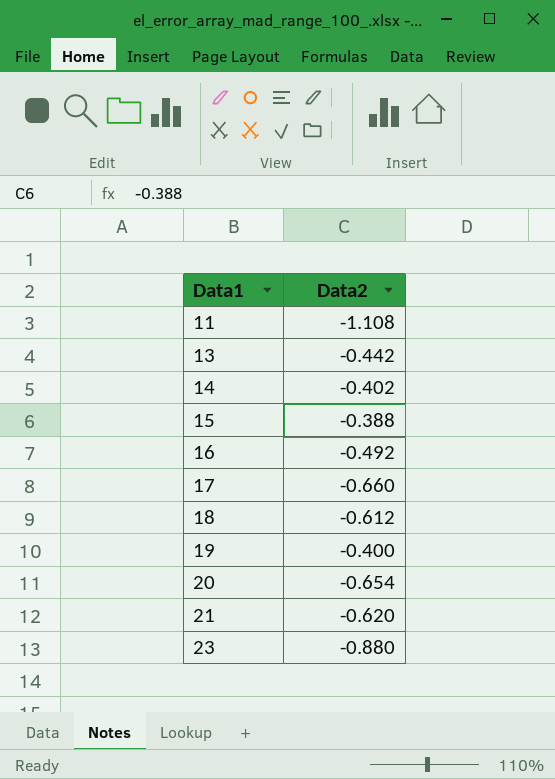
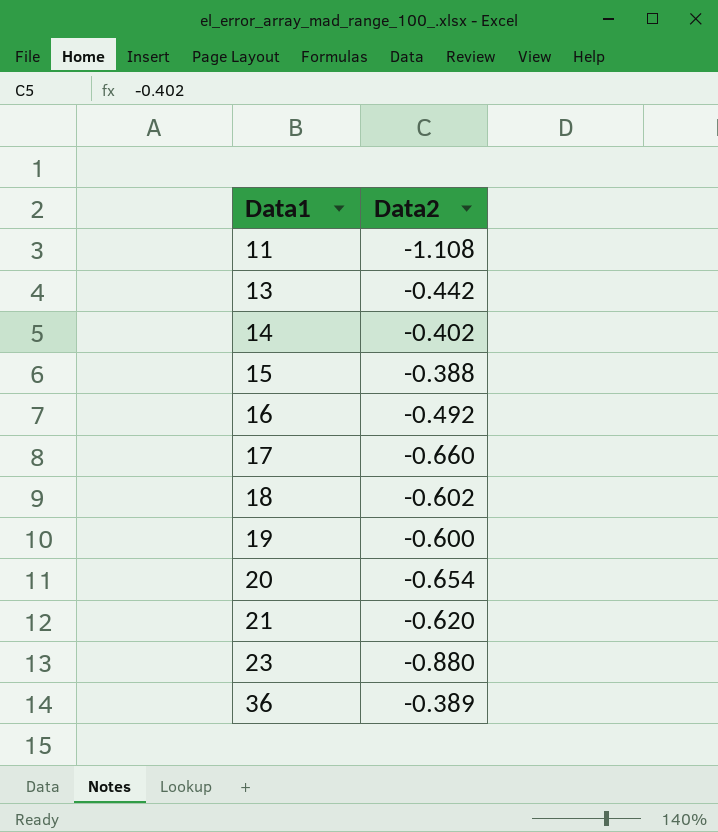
18 | Data2: -0.612 -> -0.602
19 | Data2: -0.400 -> -0.600
row 36: none -> -0.389

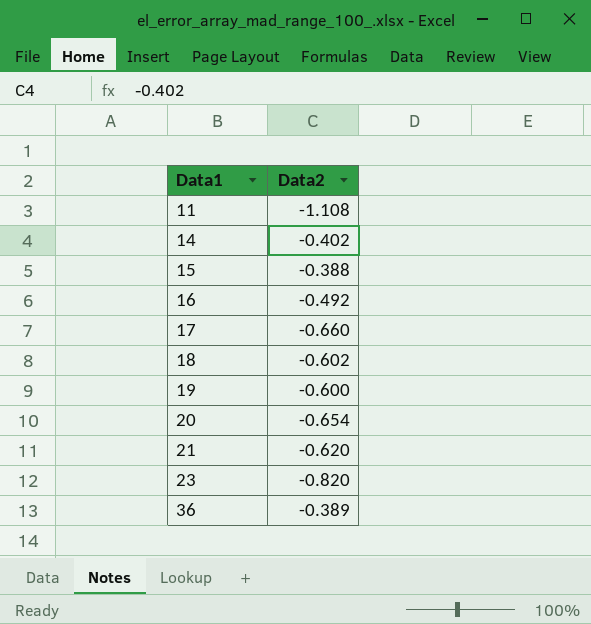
row 13: -0.442 -> none
23 | Data2: -0.880 -> -0.820

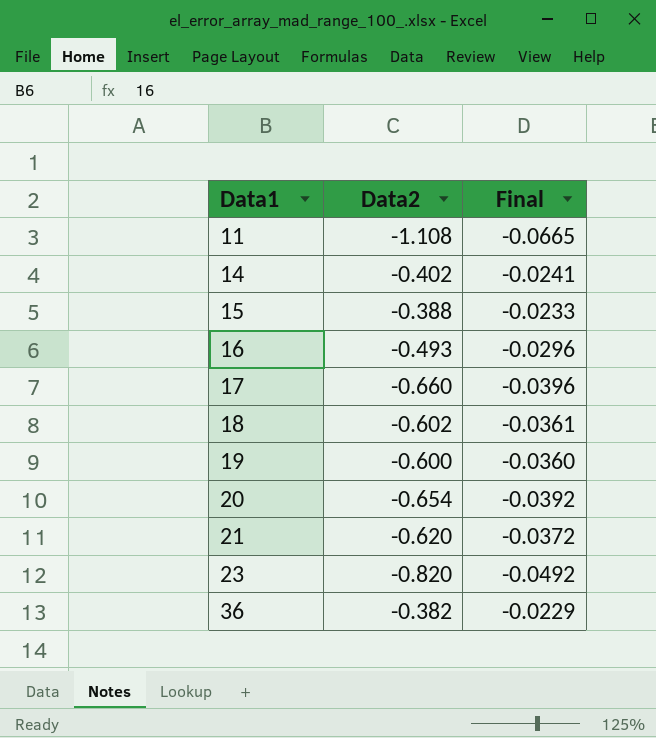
column Final | formula: none -> [Data2] * 0.06
16 | Data2: -0.492 -> -0.493
36 | Data2: -0.389 -> -0.382

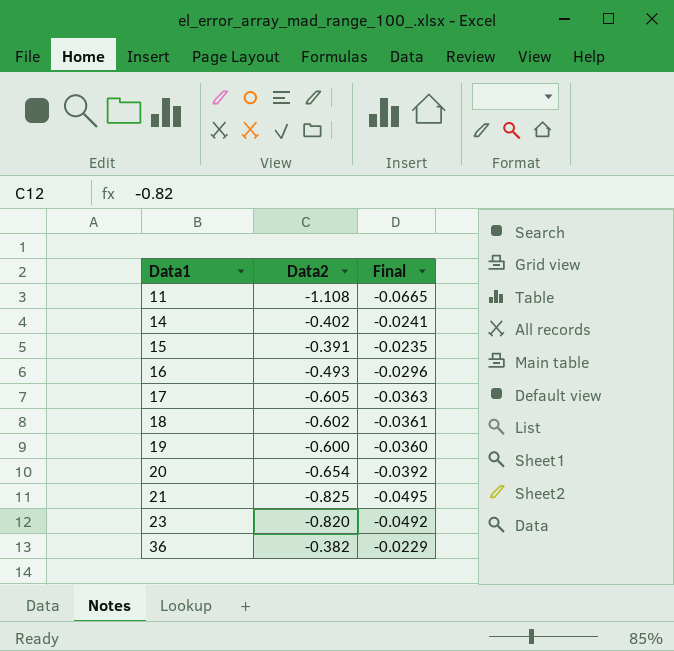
15 | Data2: -0.388 -> -0.391
15 | Final: -0.0233 -> -0.0235
17 | Data2: -0.660 -> -0.605
17 | Final: -0.0396 -> -0.0363
21 | Data2: -0.620 -> -0.825
21 | Final: -0.0372 -> -0.0495

